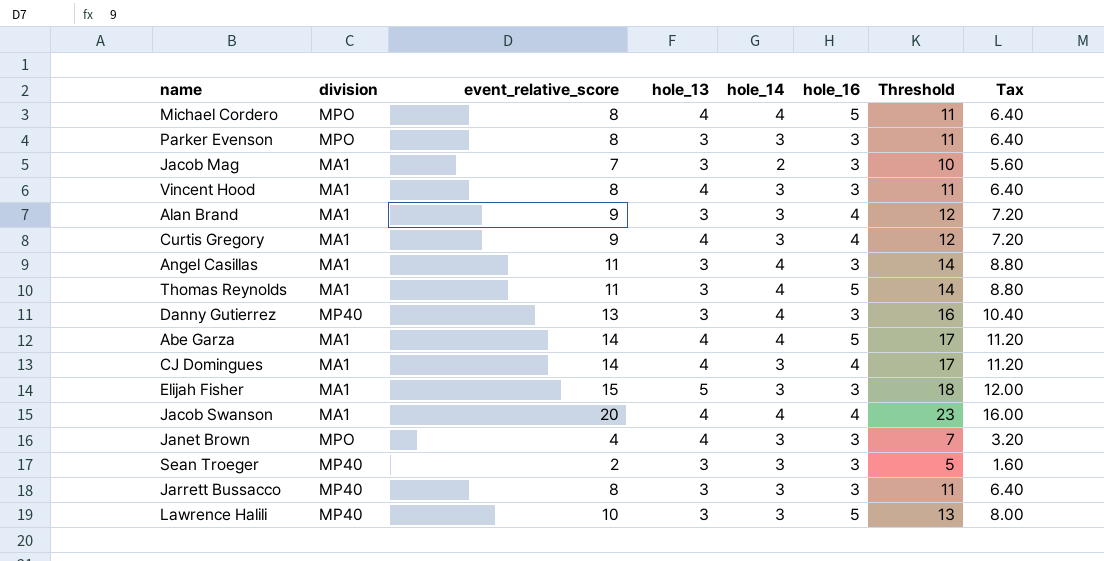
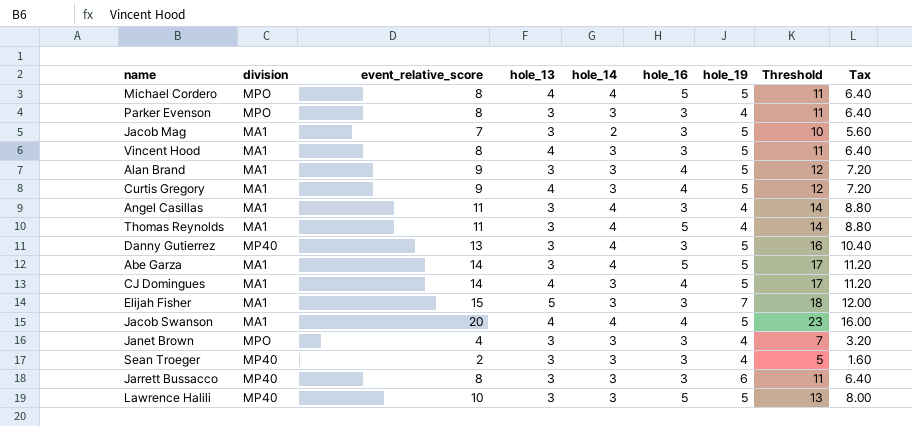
column hole_19 | position: none -> 7
Abe Garza | hole_13: 4 -> 3
Janet Brown | hole_13: 4 -> 3

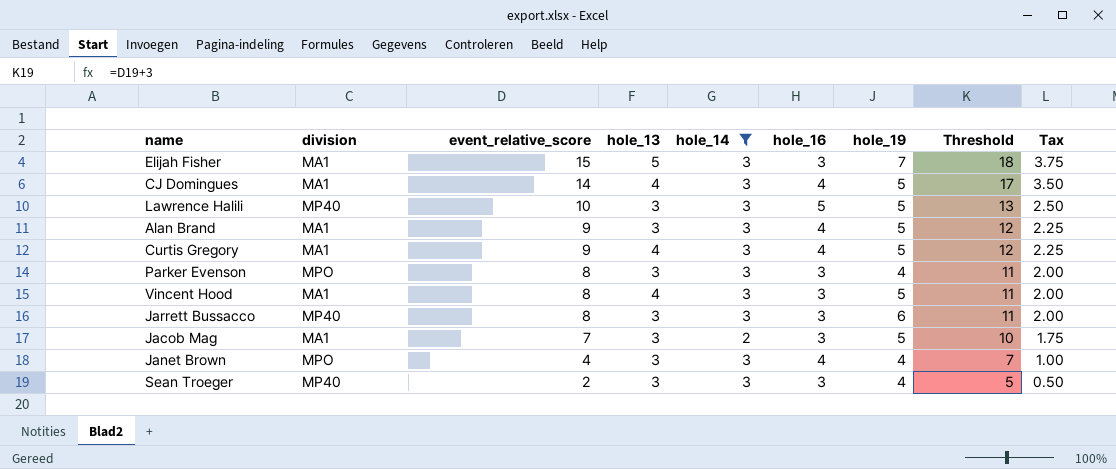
filter: none -> hole_14 != 4
row order: none -> event_relative_score descending
column Tax | formula: [event_relative_score] * 0.8 -> [event_relative_score] * 0.25
Janet Brown | hole_16: 3 -> 4

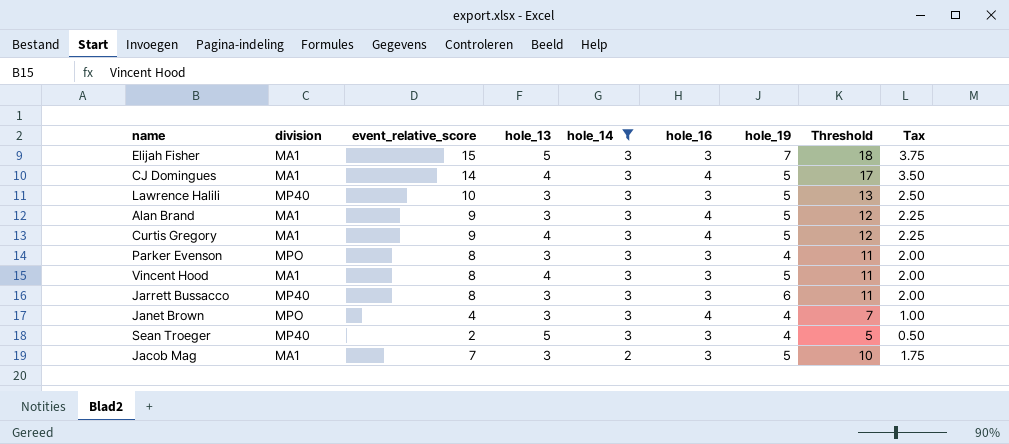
row order: event_relative_score descending -> hole_14 descending
Lawrence Halili | hole_16: 5 -> 3
Sean Troeger | hole_13: 3 -> 5

